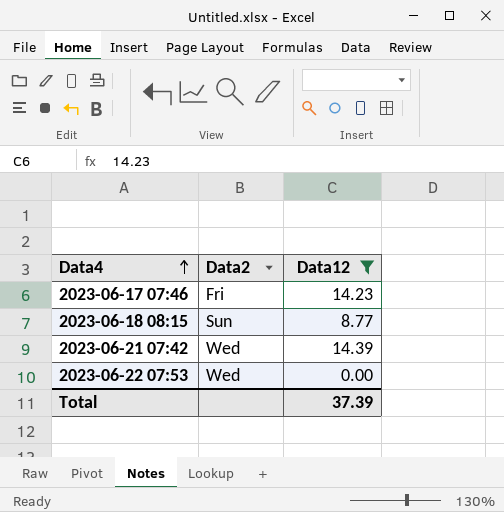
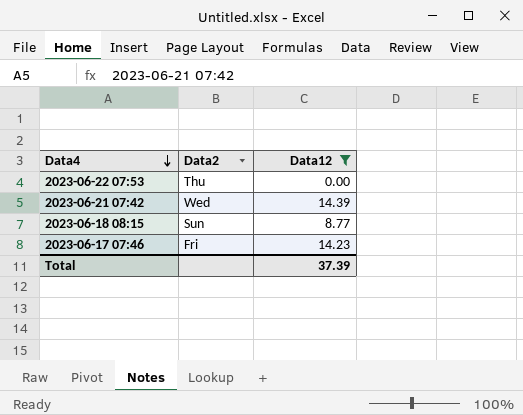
row order: Data4 ascending -> Data4 descending
2023-06-22 07:53 | Data2: Wed -> Thu

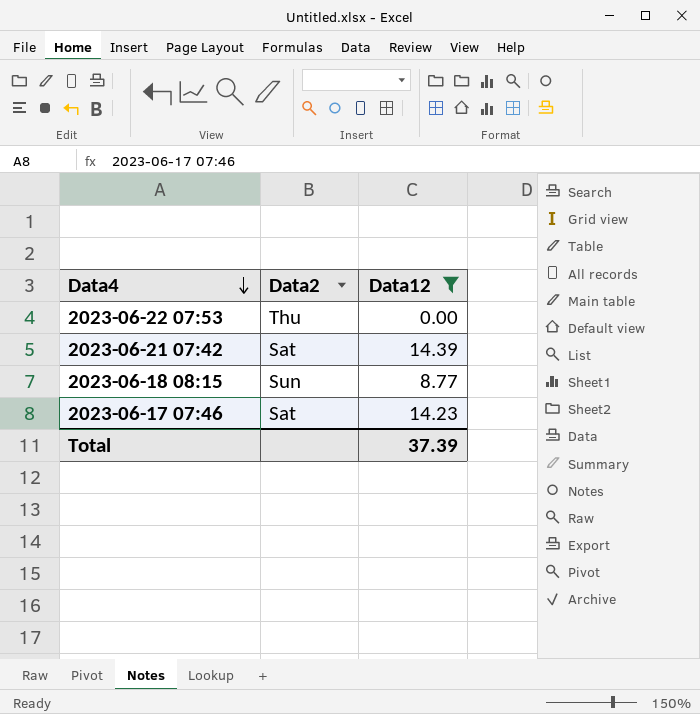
2023-06-21 07:42 | Data2: Wed -> Sat
2023-06-17 07:46 | Data2: Fri -> Sat

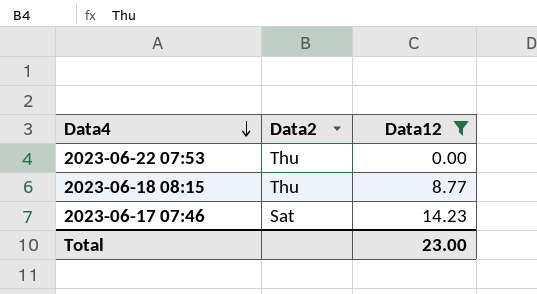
row 2023-06-21 07:42: Sat | 14.39 -> none
2023-06-18 08:15 | Data2: Sun -> Thu
Total | Data12: 37.39 -> 23.00

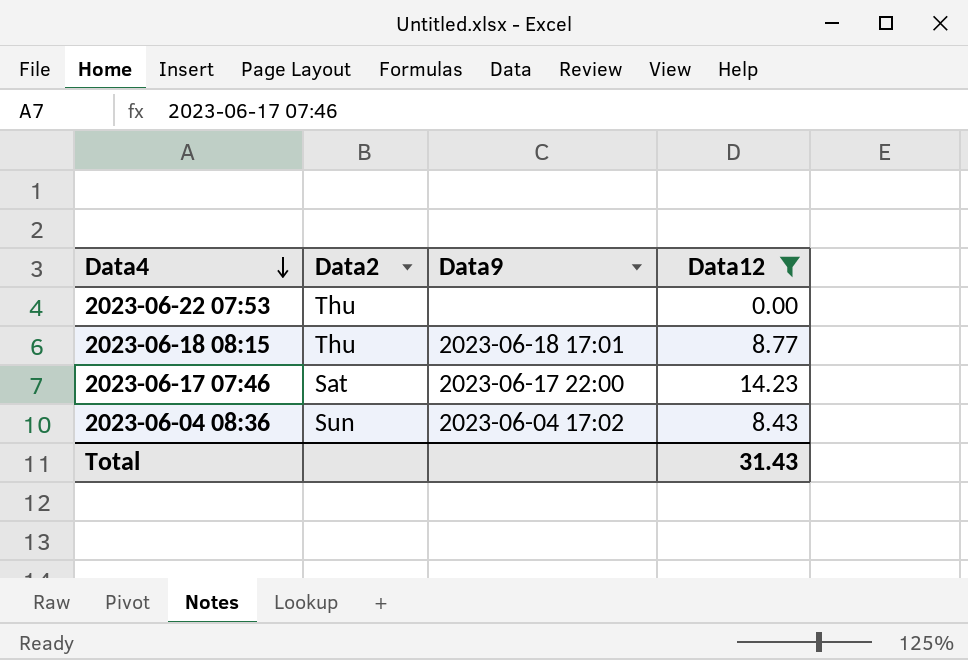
column Data9 | position: none -> 3
row 2023-06-04 08:36: none -> Sun | 2023-06-04 17:02 | 8.43
Total | Data12: 23.00 -> 31.43

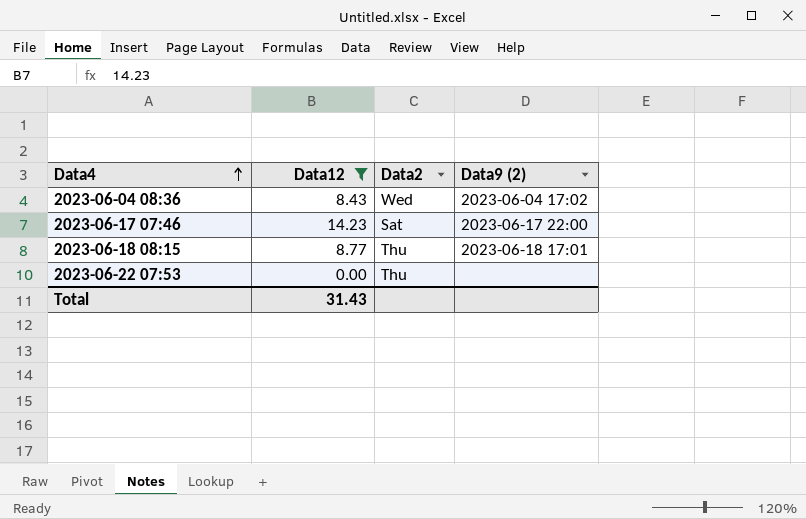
row order: Data4 descending -> Data4 ascending
column Data12 | position: 4 -> 2
column name: Data9 -> Data9 (2)
2023-06-04 08:36 | Data2: Sun -> Wed

